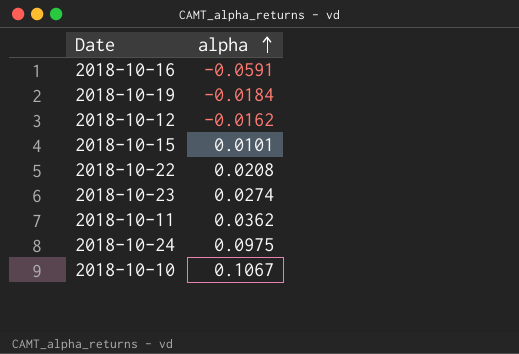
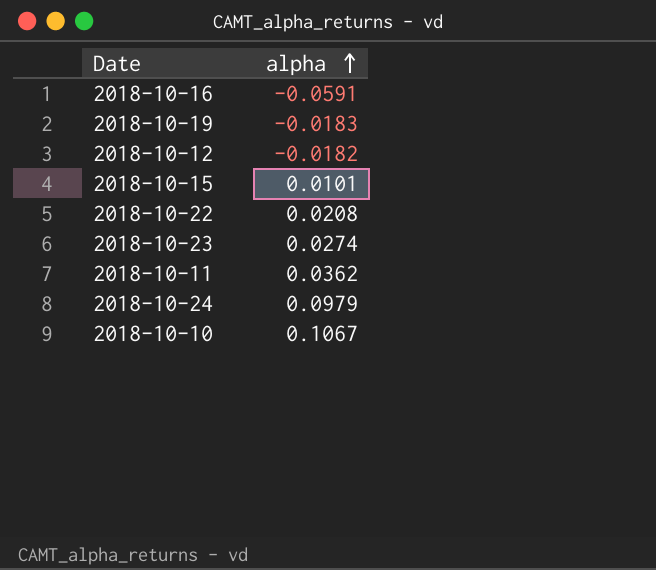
2018-10-19 | alpha: -0.0184 -> -0.0183
2018-10-12 | alpha: -0.0162 -> -0.0182
2018-10-24 | alpha: 0.0975 -> 0.0979

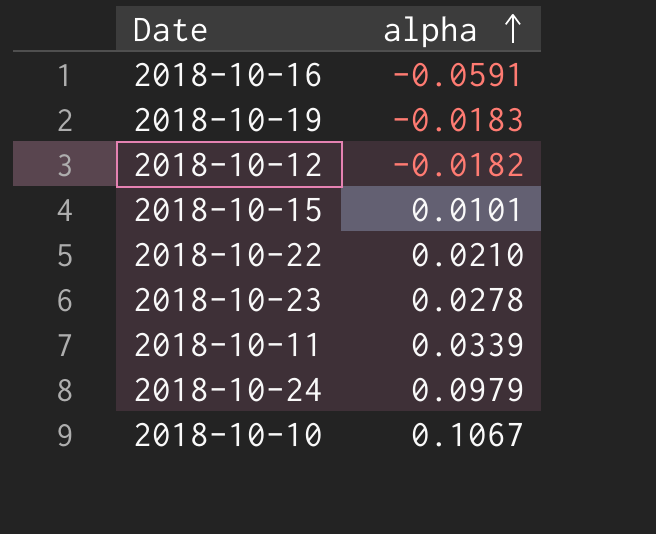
2018-10-22 | alpha: 0.0208 -> 0.0210
2018-10-23 | alpha: 0.0274 -> 0.0278
2018-10-11 | alpha: 0.0362 -> 0.0339

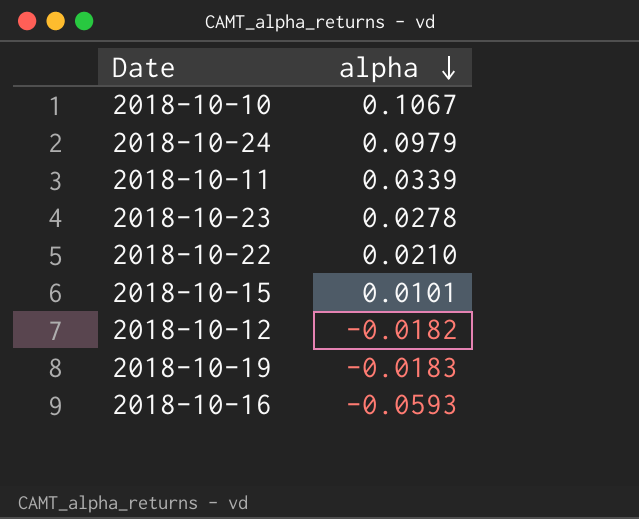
row order: alpha ascending -> alpha descending
2018-10-16 | alpha: -0.0591 -> -0.0593

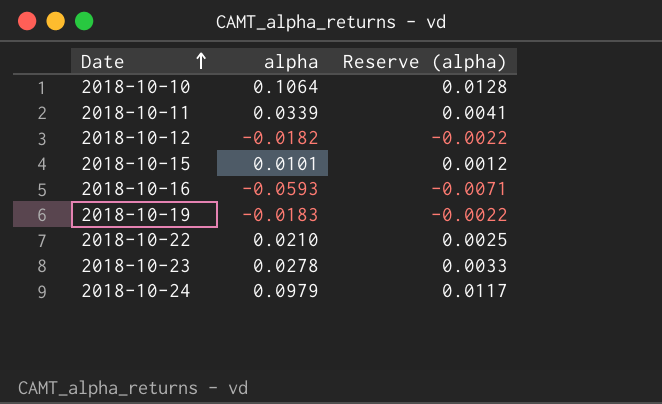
row order: alpha descending -> Date ascending
column Reserve (alpha) | formula: none -> [alpha] * 0.12
2018-10-10 | alpha: 0.1067 -> 0.1064

